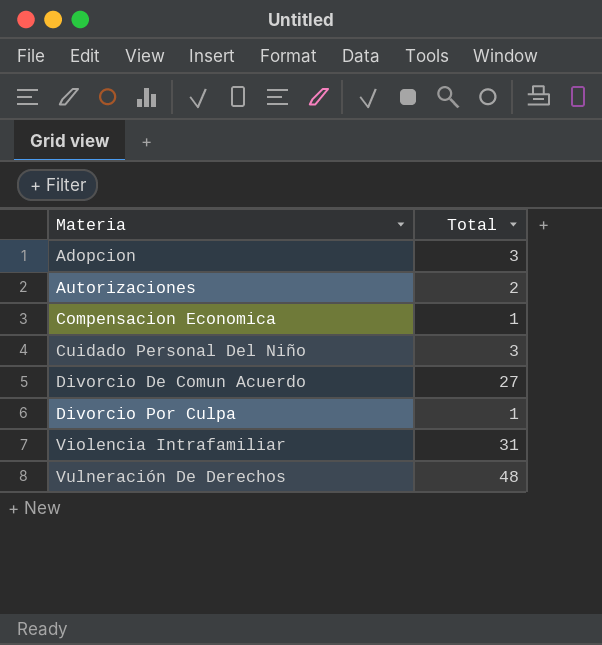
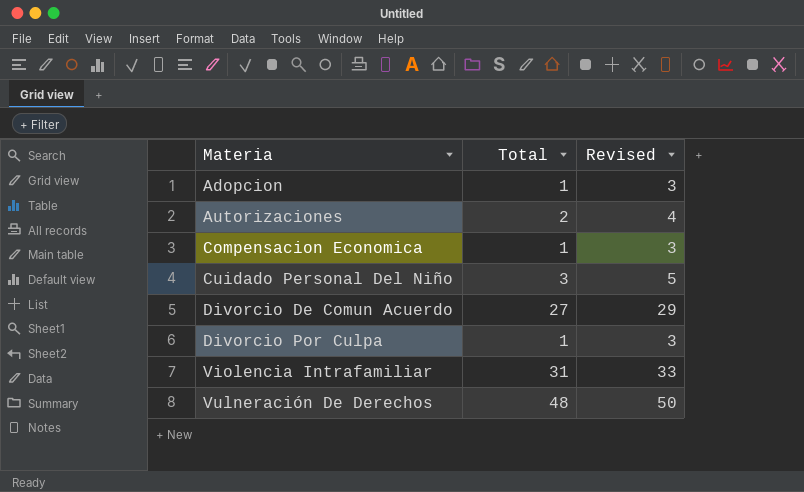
column Revised | formula: none -> [Total] + 2
Adopcion | Total: 3 -> 1

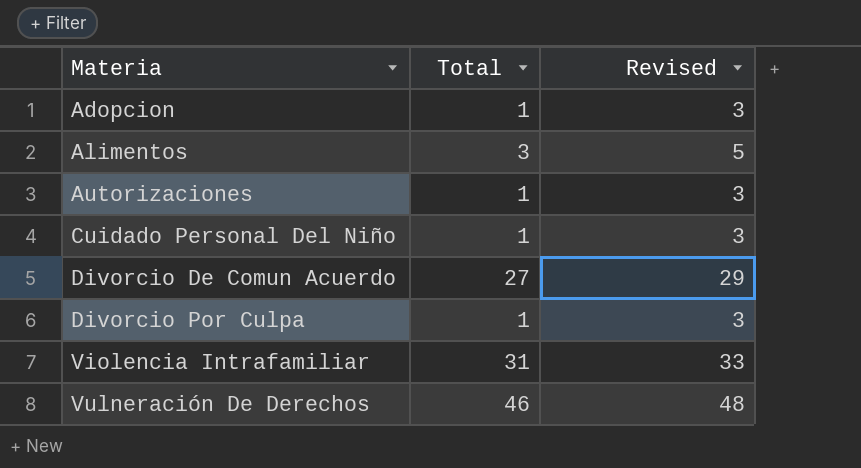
row Compensacion Economica: 1 | 3 -> none
row Alimentos: none -> 3 | 5
Autorizaciones | Total: 2 -> 1
Autorizaciones | Revised: 4 -> 3
Cuidado Personal Del Niño | Total: 3 -> 1
Cuidado Personal Del Niño | Revised: 5 -> 3
Vulneración De Derechos | Total: 48 -> 46
Vulneración De Derechos | Revised: 50 -> 48

